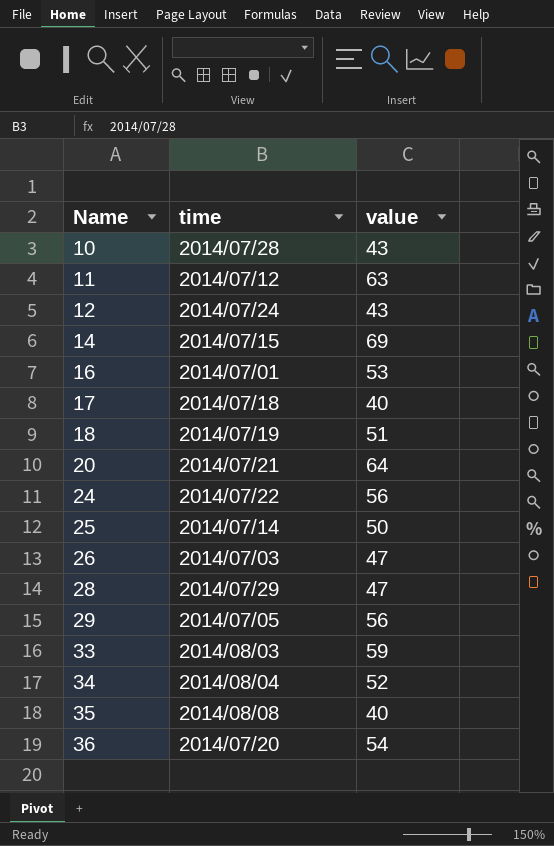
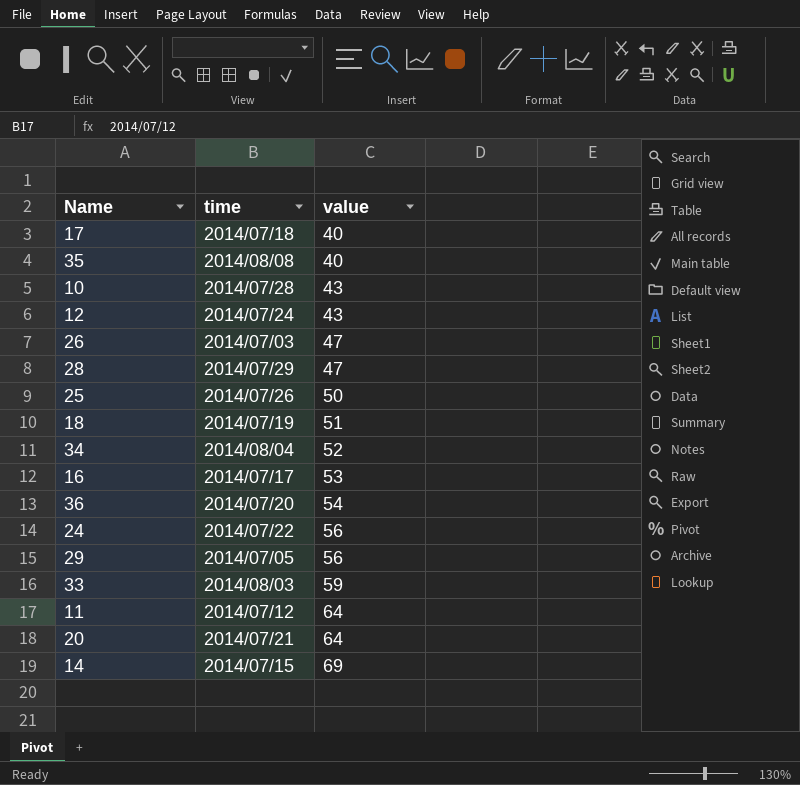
row order: Name ascending -> value ascending
25 | time: 2014/07/14 -> 2014/07/26
16 | time: 2014/07/01 -> 2014/07/17
11 | value: 63 -> 64

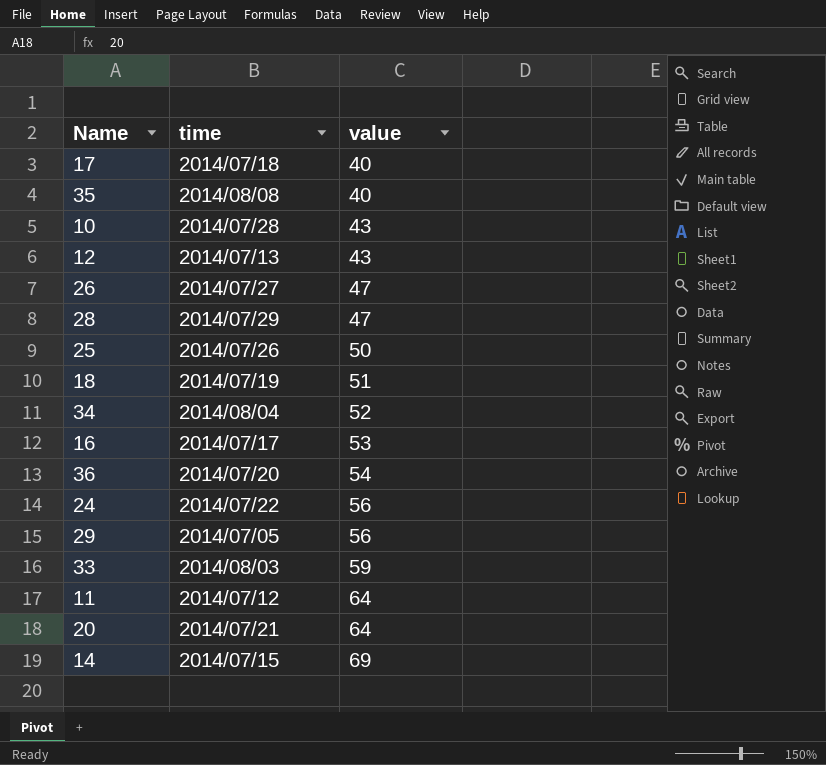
12 | time: 2014/07/24 -> 2014/07/13
26 | time: 2014/07/03 -> 2014/07/27

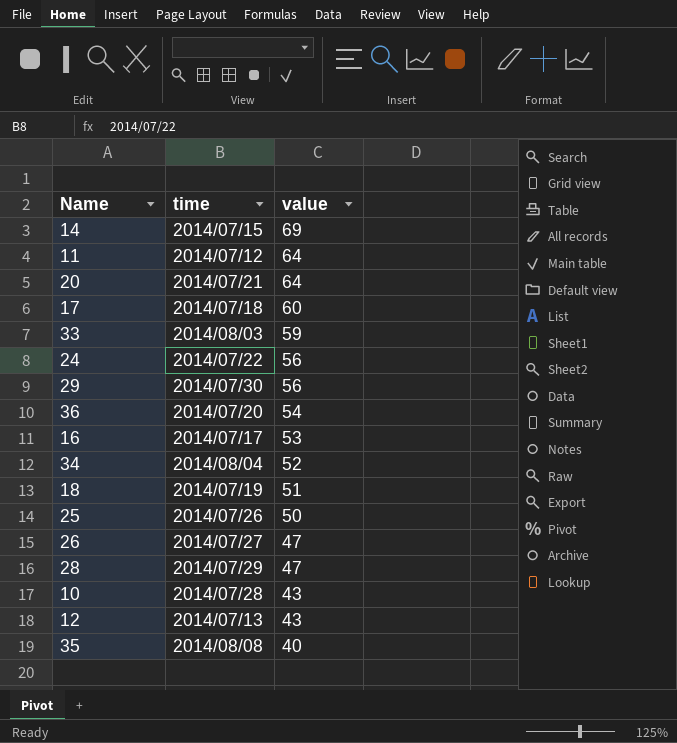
row order: value ascending -> value descending
17 | value: 40 -> 60
29 | time: 2014/07/05 -> 2014/07/30

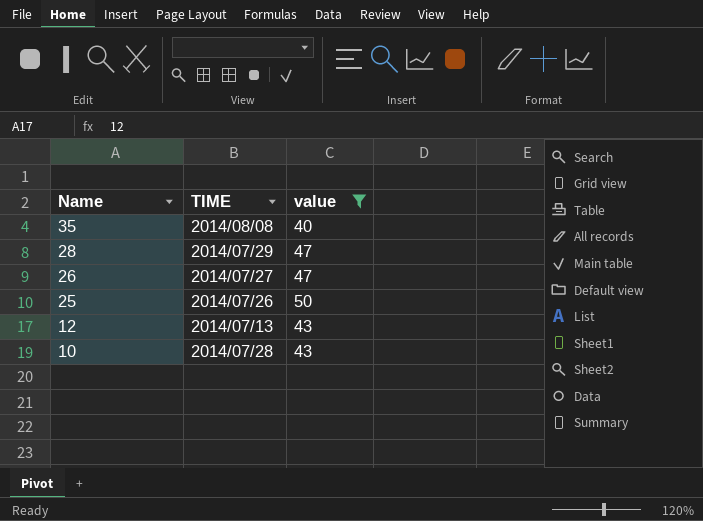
filter: none -> value <= 50
row order: value descending -> Name descending
column name: time -> TIME

